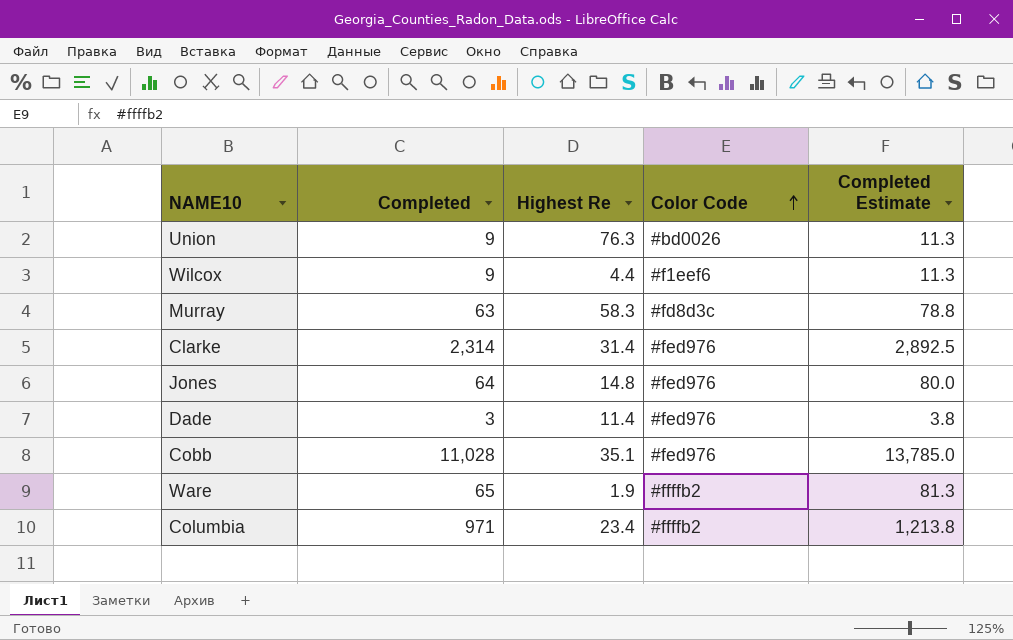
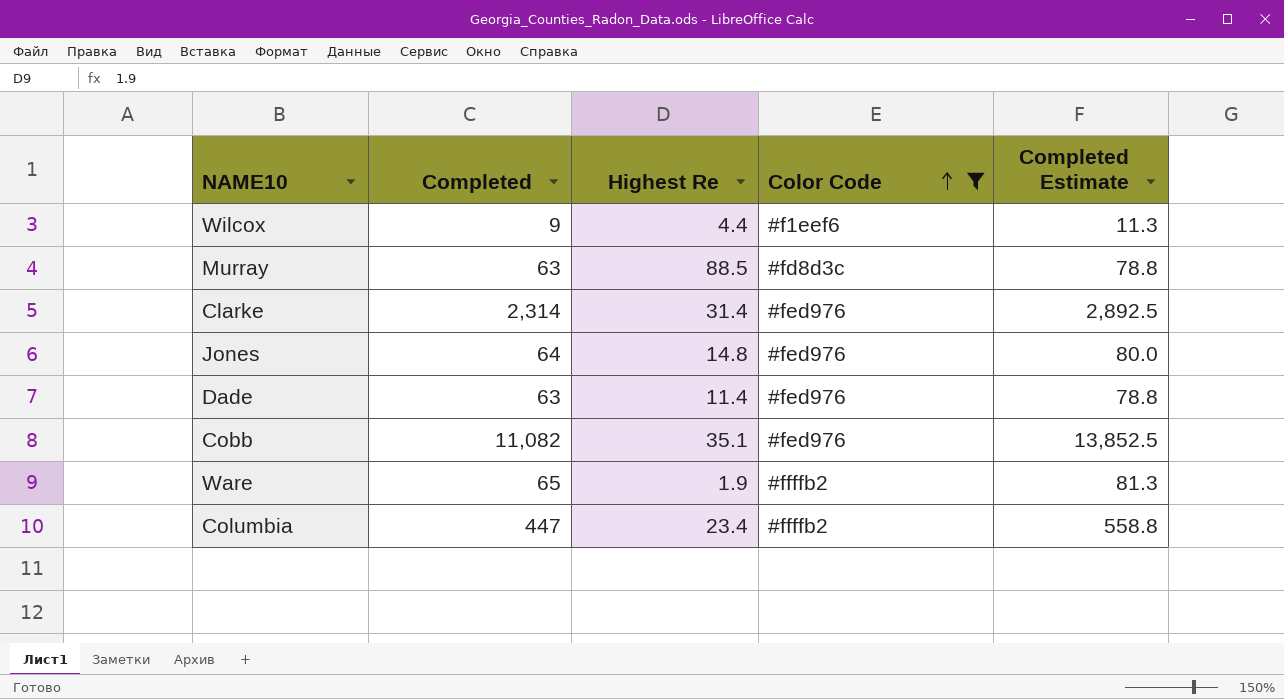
filter: none -> Color Code != #bd0026
Murray | Highest Re: 58.3 -> 88.5
Dade | Completed: 3 -> 63
Dade | Completed Estimate: 3.8 -> 78.8
Cobb | Completed: 11,028 -> 11,082
Cobb | Completed Estimate: 13,785.0 -> 13,852.5
Columbia | Completed: 971 -> 447
Columbia | Completed Estimate: 1,213.8 -> 558.8

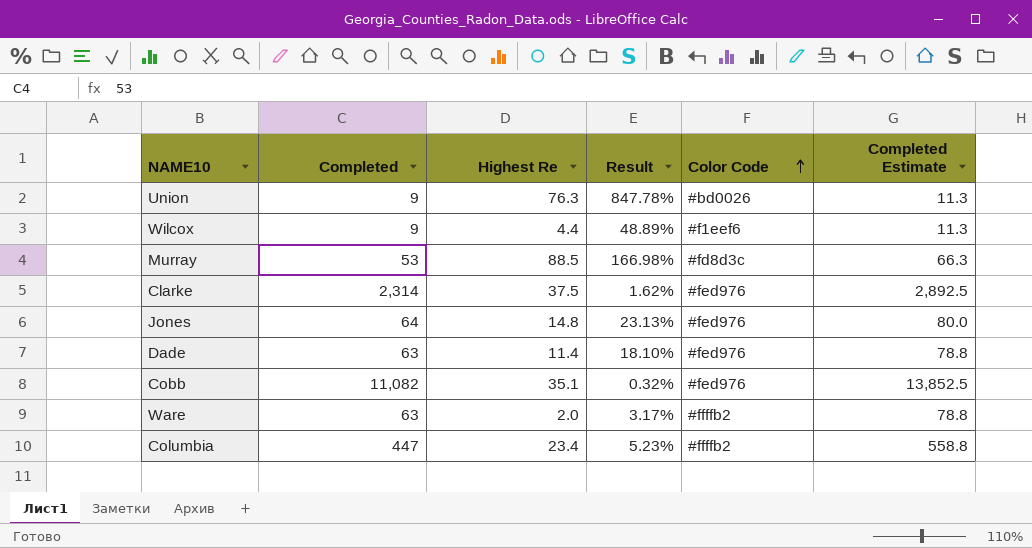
filter: Color Code != #bd0026 -> none
column Result | formula: none -> [Highest Re] / [Completed]
Murray | Completed: 63 -> 53
Murray | Completed Estimate: 78.8 -> 66.3
Clarke | Highest Re: 31.4 -> 37.5
Ware | Completed: 65 -> 63
Ware | Highest Re: 1.9 -> 2.0
Ware | Completed Estimate: 81.3 -> 78.8

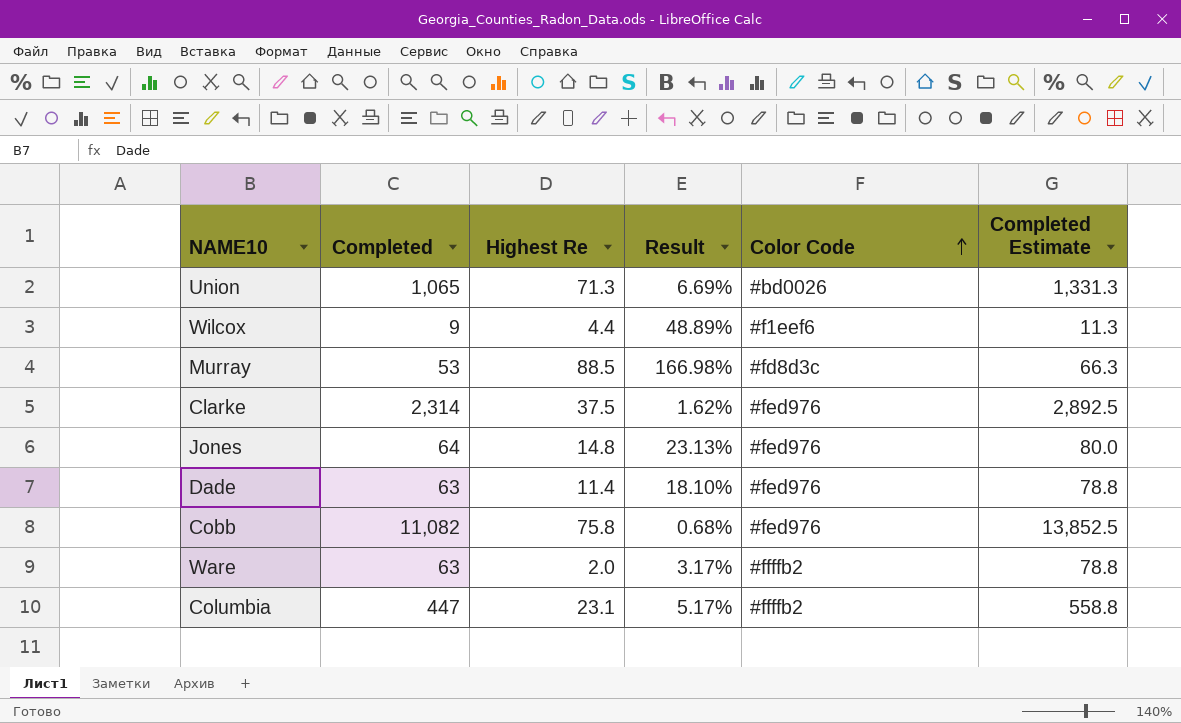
Union | Completed: 9 -> 1,065
Union | Highest Re: 76.3 -> 71.3
Union | Result: 847.78% -> 6.69%
Union | Completed Estimate: 11.3 -> 1,331.3
Cobb | Highest Re: 35.1 -> 75.8
Cobb | Result: 0.32% -> 0.68%
Columbia | Highest Re: 23.4 -> 23.1
Columbia | Result: 5.23% -> 5.17%

